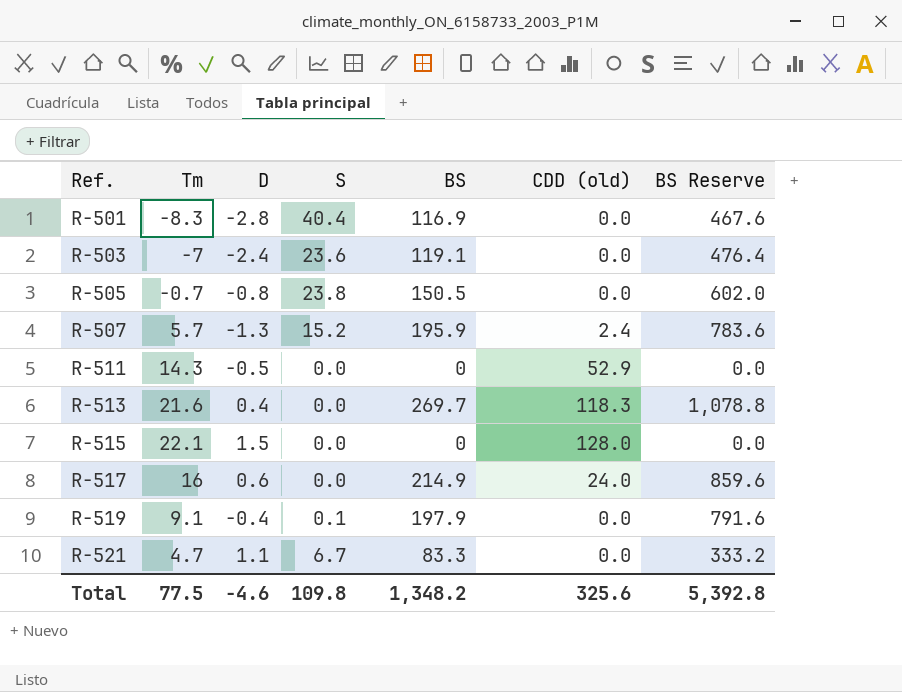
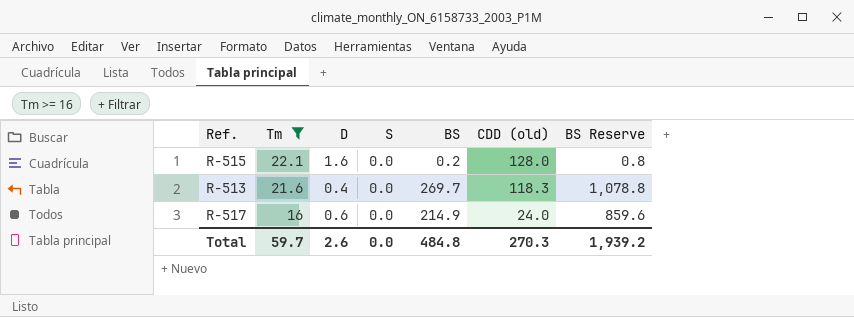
filter: none -> Tm >= 16
row order: Ref. ascending -> Tm descending
R-515 | D: 1.5 -> 1.6
R-515 | BS: 0 -> 0.2
R-515 | BS Reserve: 0.0 -> 0.8
Total | Tm: 77.5 -> 59.7
Total | D: -4.6 -> 2.6
Total | S: 109.8 -> 0.0
Total | BS: 1,348.2 -> 484.8
Total | CDD (old): 325.6 -> 270.3
Total | BS Reserve: 5,392.8 -> 1,939.2

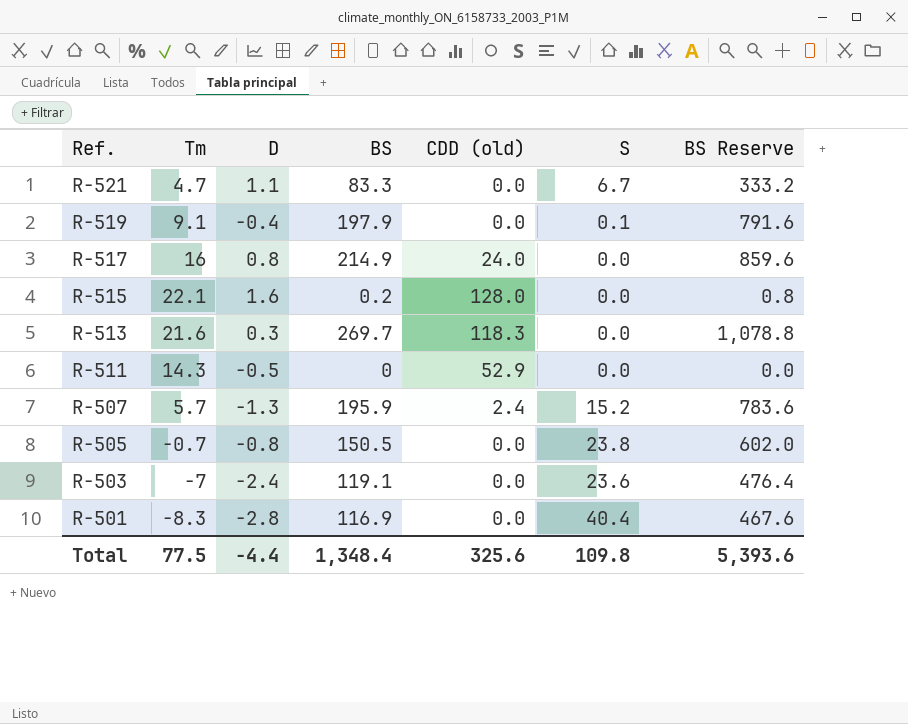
filter: Tm >= 16 -> none
row order: Tm descending -> Ref. descending
column S | position: 4 -> 6
R-517 | D: 0.6 -> 0.8
R-513 | D: 0.4 -> 0.3
Total | Tm: 59.7 -> 77.5
Total | D: 2.6 -> -4.4
Total | BS: 484.8 -> 1,348.4
Total | CDD (old): 270.3 -> 325.6
Total | S: 0.0 -> 109.8
Total | BS Reserve: 1,939.2 -> 5,393.6

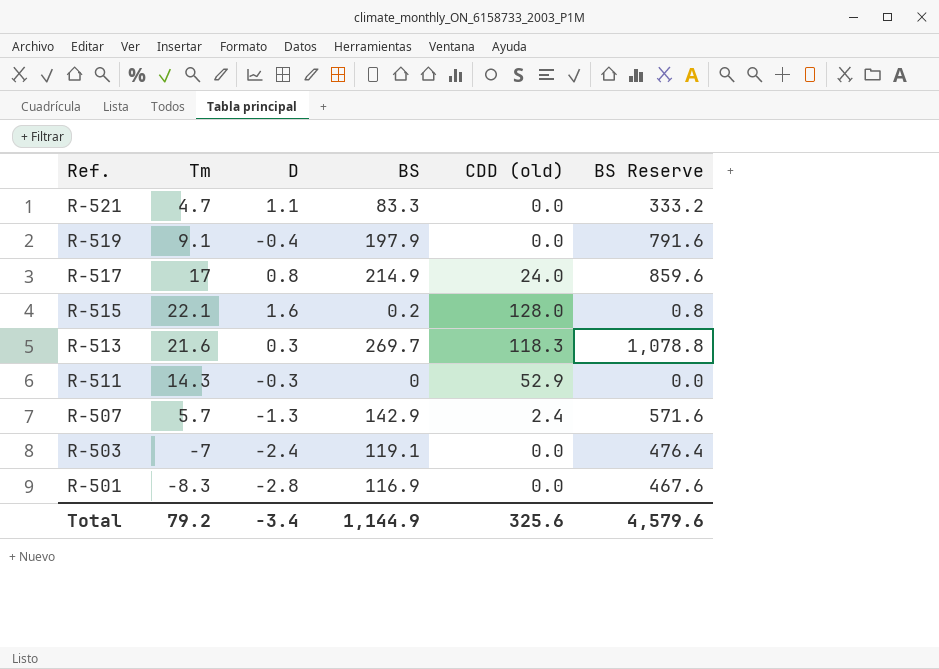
column S | position: 6 -> none
row R-505: -0.7 | -0.8 | 150.5 | 0.0 | 23.8 | 602.0 -> none
R-517 | Tm: 16 -> 17
R-511 | D: -0.5 -> -0.3
R-507 | BS: 195.9 -> 142.9
R-507 | BS Reserve: 783.6 -> 571.6
Total | Tm: 77.5 -> 79.2
Total | D: -4.4 -> -3.4
Total | BS: 1,348.4 -> 1,144.9
Total | BS Reserve: 5,393.6 -> 4,579.6

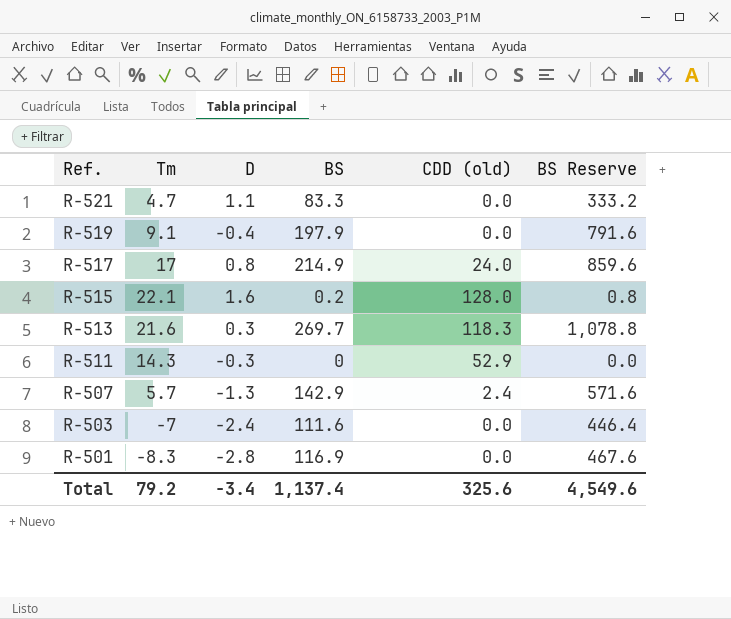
R-503 | BS: 119.1 -> 111.6
R-503 | BS Reserve: 476.4 -> 446.4
Total | BS: 1,144.9 -> 1,137.4
Total | BS Reserve: 4,579.6 -> 4,549.6

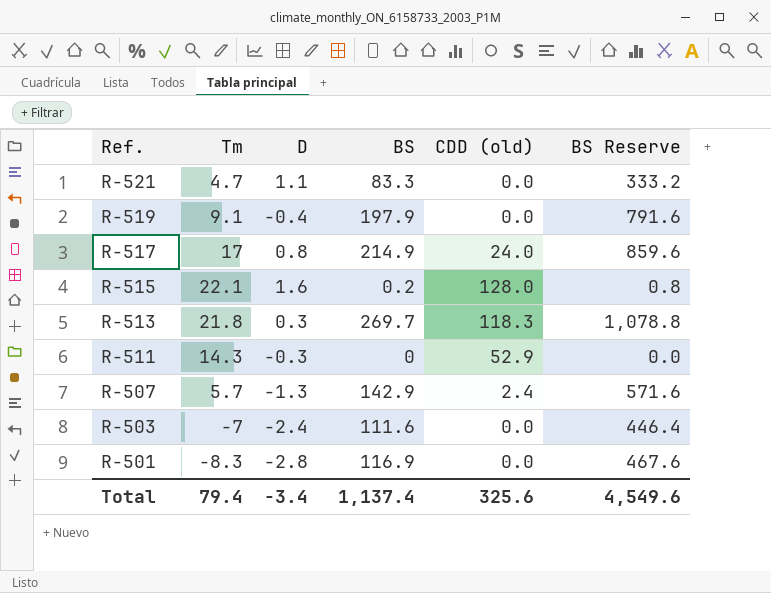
R-513 | Tm: 21.6 -> 21.8
Total | Tm: 79.2 -> 79.4

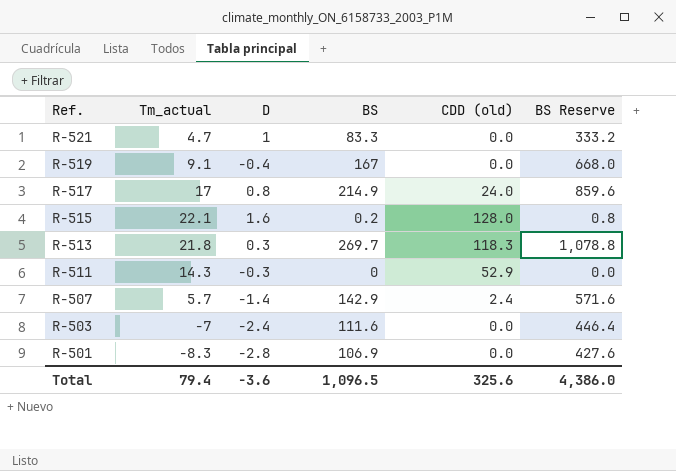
column name: Tm -> Tm_actual
R-521 | D: 1.1 -> 1
R-519 | BS: 197.9 -> 167
R-519 | BS Reserve: 791.6 -> 668.0
R-507 | D: -1.3 -> -1.4
R-501 | BS: 116.9 -> 106.9
R-501 | BS Reserve: 467.6 -> 427.6
Total | D: -3.4 -> -3.6
Total | BS: 1,137.4 -> 1,096.5
Total | BS Reserve: 4,549.6 -> 4,386.0

